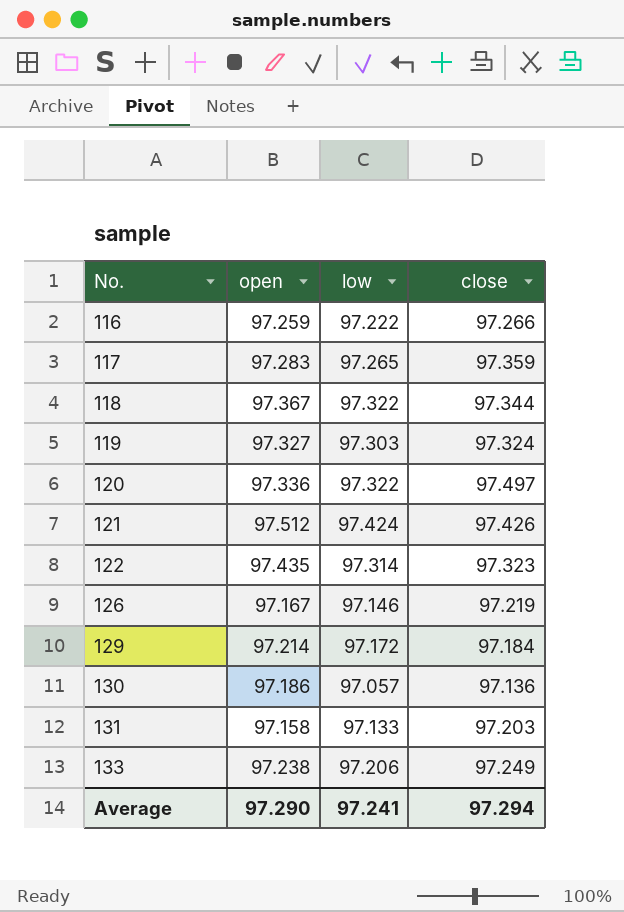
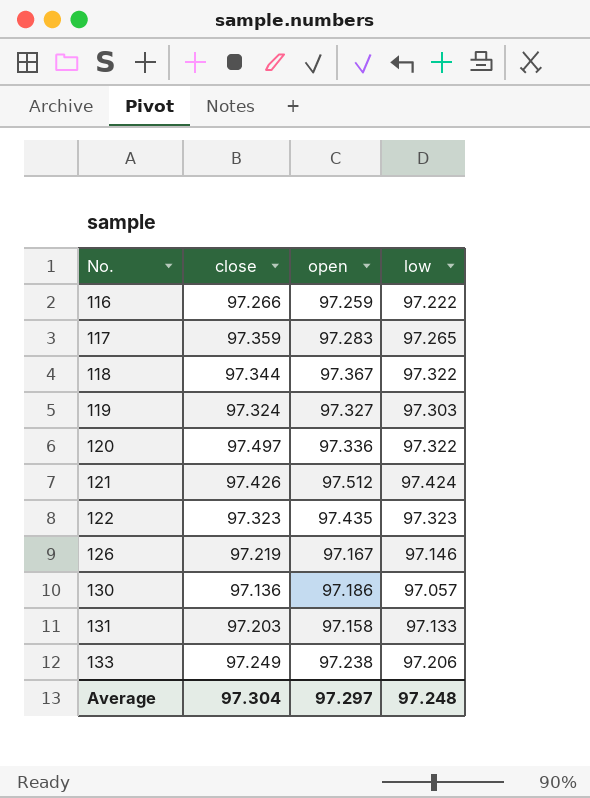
column close | position: 4 -> 2
row 129: 97.214 | 97.172 | 97.184 -> none
122 | low: 97.314 -> 97.323
Average | close: 97.294 -> 97.304
Average | open: 97.290 -> 97.297
Average | low: 97.241 -> 97.248

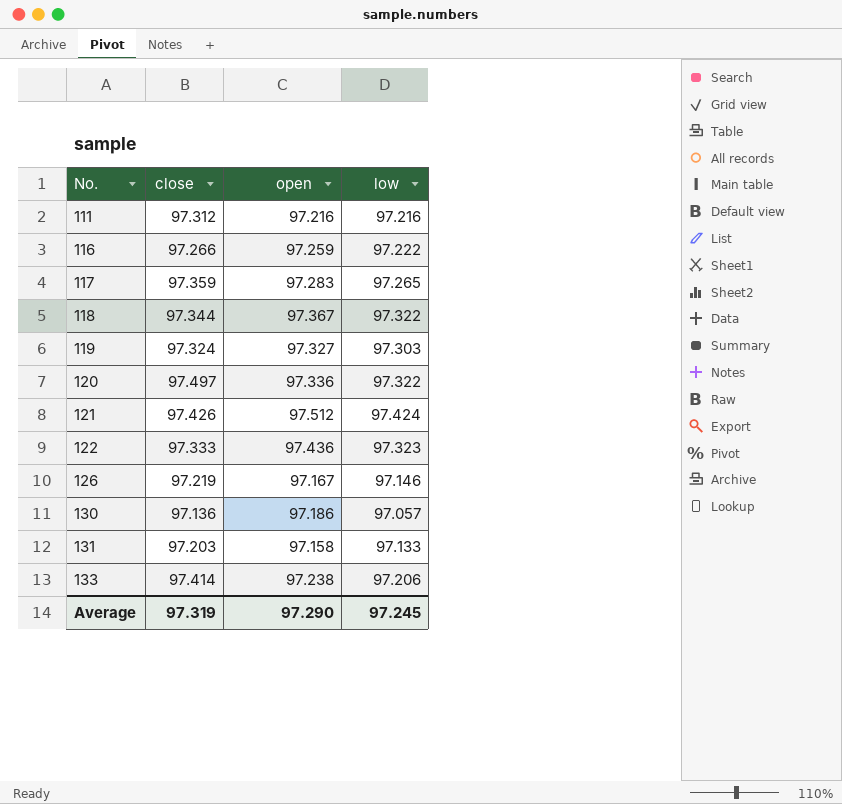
row 111: none -> 97.312 | 97.216 | 97.216
122 | close: 97.323 -> 97.333
122 | open: 97.435 -> 97.436
133 | close: 97.249 -> 97.414
Average | close: 97.304 -> 97.319
Average | open: 97.297 -> 97.290
Average | low: 97.248 -> 97.245

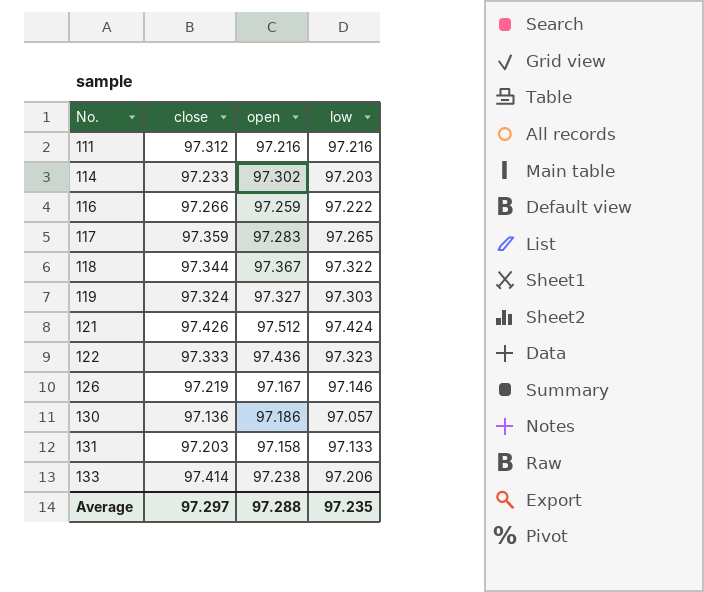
row 120: 97.497 | 97.336 | 97.322 -> none
row 114: none -> 97.233 | 97.302 | 97.203
Average | close: 97.319 -> 97.297
Average | open: 97.290 -> 97.288
Average | low: 97.245 -> 97.235

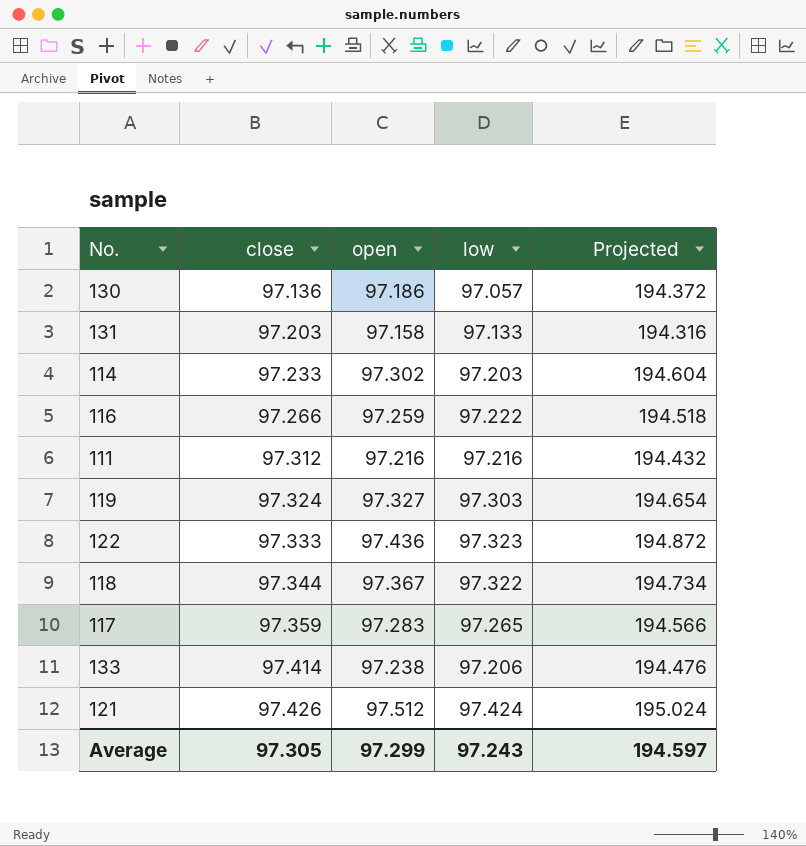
row order: No. ascending -> close ascending
column Projected | formula: none -> [open] * 2
row 126: 97.219 | 97.167 | 97.146 -> none
Average | close: 97.297 -> 97.305
Average | open: 97.288 -> 97.299
Average | low: 97.235 -> 97.243

